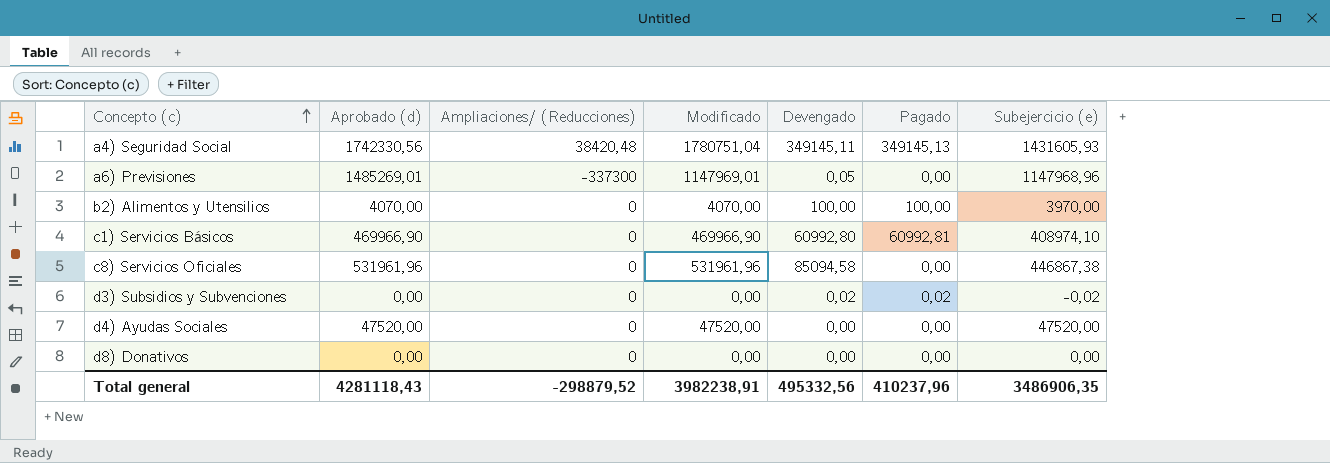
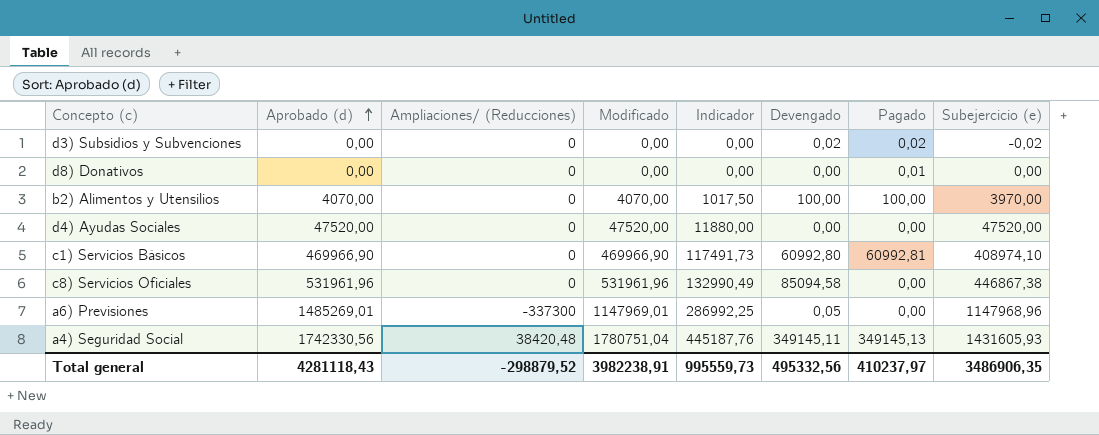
row order: Concepto (c) ascending -> Aprobado (d) ascending
column Indicador | formula: none -> [Modificado] * 0,25
d8) Donativos | Pagado: 0,00 -> 0,01
Total general | Pagado: 410237,96 -> 410237,97

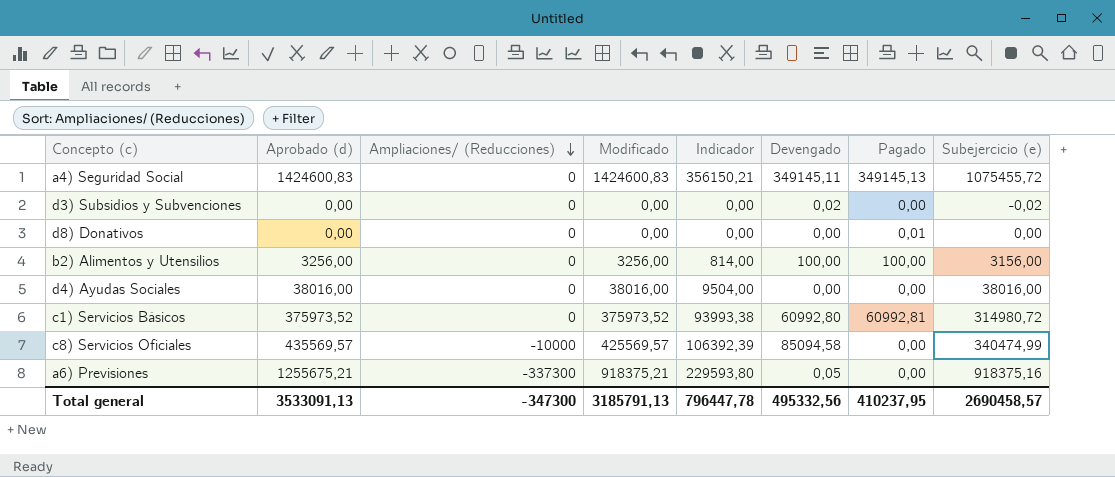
row order: Aprobado (d) ascending -> Ampliaciones/ (Reducciones) descending
a4) Seguridad Social | Aprobado (d): 1742330,56 -> 1424600,83
a4) Seguridad Social | Ampliaciones/ (Reducciones): 38420,48 -> 0
a4) Seguridad Social | Modificado: 1780751,04 -> 1424600,83
a4) Seguridad Social | Indicador: 445187,76 -> 356150,21
a4) Seguridad Social | Subejercicio (e): 1431605,93 -> 1075455,72
d3) Subsidios y Subvenciones | Pagado: 0,02 -> 0,00
b2) Alimentos y Utensilios | Aprobado (d): 4070,00 -> 3256,00
b2) Alimentos y Utensilios | Modificado: 4070,00 -> 3256,00
b2) Alimentos y Utensilios | Indicador: 1017,50 -> 814,00
b2) Alimentos y Utensilios | Subejercicio (e): 3970,00 -> 3156,00
d4) Ayudas Sociales | Aprobado (d): 47520,00 -> 38016,00
d4) Ayudas Sociales | Modificado: 47520,00 -> 38016,00
d4) Ayudas Sociales | Indicador: 11880,00 -> 9504,00
d4) Ayudas Sociales | Subejercicio (e): 47520,00 -> 38016,00
c1) Servicios Básicos | Aprobado (d): 469966,90 -> 375973,52
c1) Servicios Básicos | Modificado: 469966,90 -> 375973,52
c1) Servicios Básicos | Indicador: 117491,73 -> 93993,38
c1) Servicios Básicos | Subejercicio (e): 408974,10 -> 314980,72
c8) Servicios Oficiales | Aprobado (d): 531961,96 -> 435569,57
c8) Servicios Oficiales | Ampliaciones/ (Reducciones): 0 -> -10000
c8) Servicios Oficiales | Modificado: 531961,96 -> 425569,57
c8) Servicios Oficiales | Indicador: 132990,49 -> 106392,39
c8) Servicios Oficiales | Subejercicio (e): 446867,38 -> 340474,99
a6) Previsiones | Aprobado (d): 1485269,01 -> 1255675,21
a6) Previsiones | Modificado: 1147969,01 -> 918375,21
a6) Previsiones | Indicador: 286992,25 -> 229593,80
a6) Previsiones | Subejercicio (e): 1147968,96 -> 918375,16
Total general | Aprobado (d): 4281118,43 -> 3533091,13
Total general | Ampliaciones/ (Reducciones): -298879,52 -> -347300
Total general | Modificado: 3982238,91 -> 3185791,13
Total general | Indicador: 995559,73 -> 796447,78
Total general | Pagado: 410237,97 -> 410237,95
Total general | Subejercicio (e): 3486906,35 -> 2690458,57

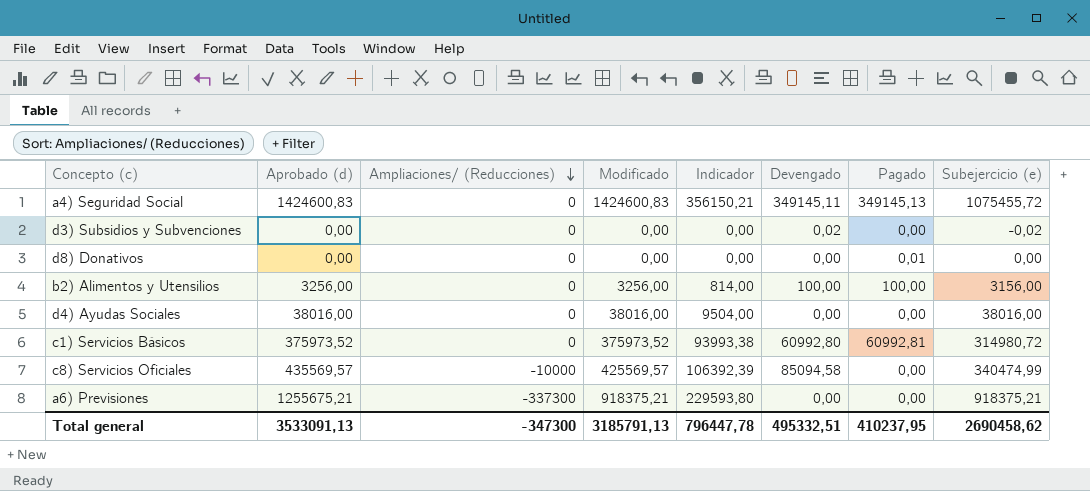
a6) Previsiones | Devengado: 0,05 -> 0,00
a6) Previsiones | Subejercicio (e): 918375,16 -> 918375,21
Total general | Devengado: 495332,56 -> 495332,51
Total general | Subejercicio (e): 2690458,57 -> 2690458,62

